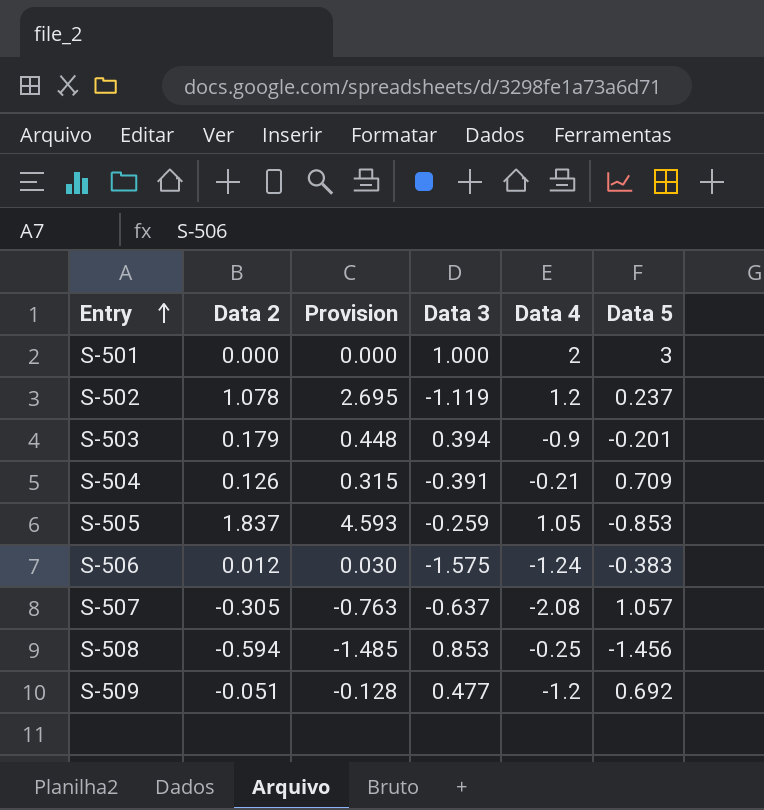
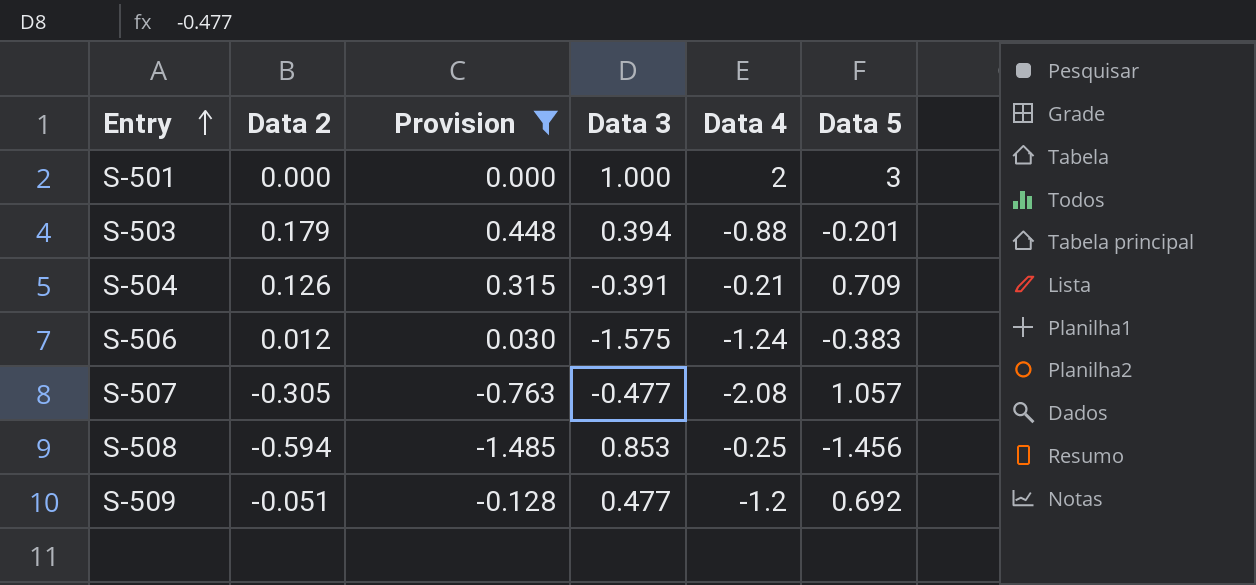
filter: none -> Provision <= 0.448
S-503 | Data 4: -0.9 -> -0.88
S-507 | Data 3: -0.637 -> -0.477

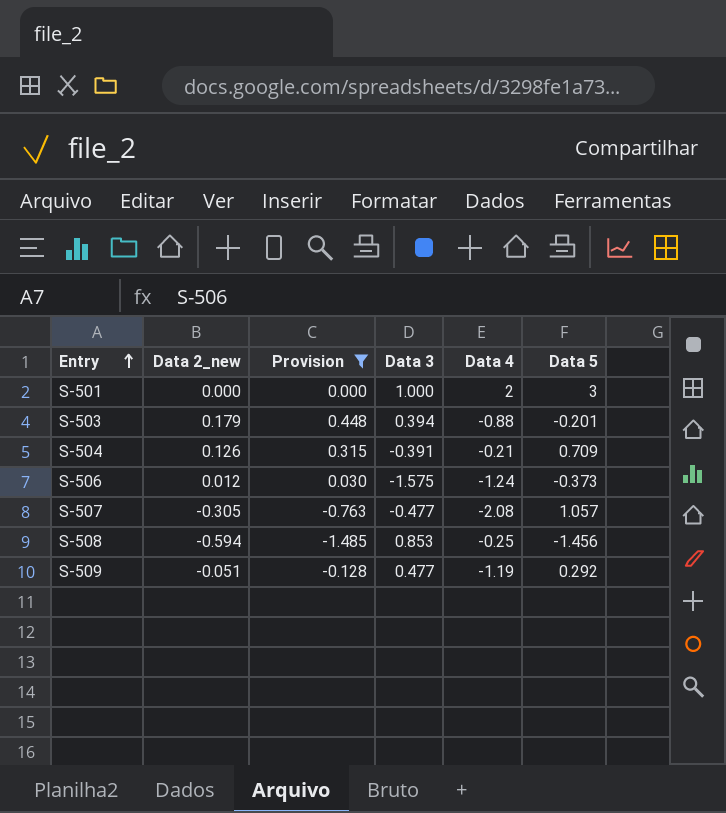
column name: Data 2 -> Data 2_new
S-506 | Data 5: -0.383 -> -0.373
S-509 | Data 4: -1.2 -> -1.19
S-509 | Data 5: 0.692 -> 0.292

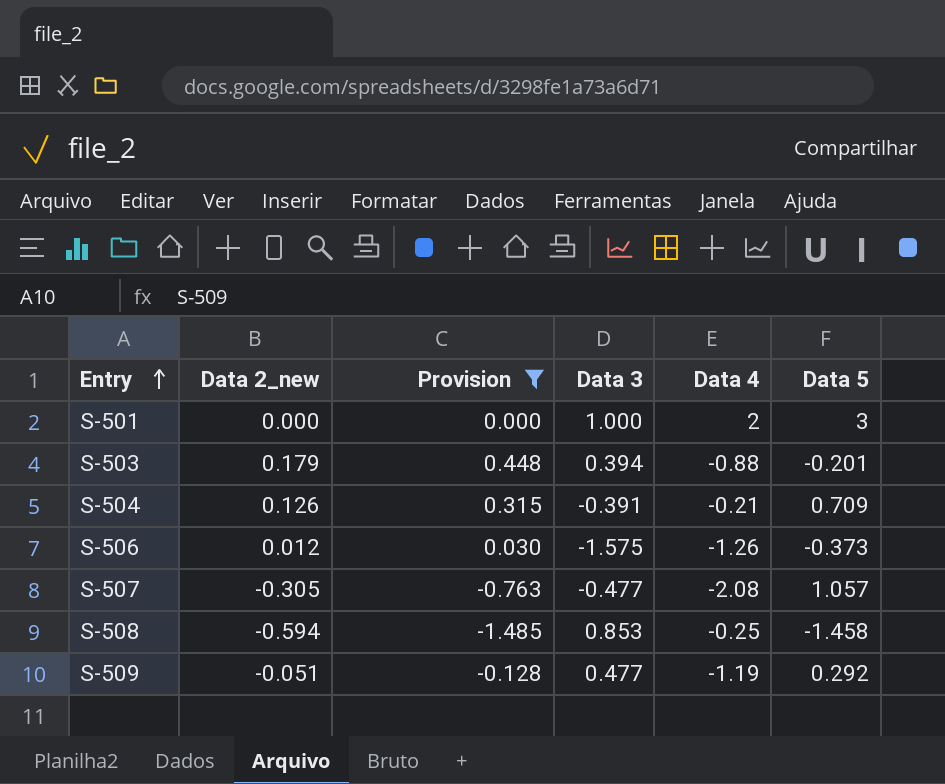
S-506 | Data 4: -1.24 -> -1.26
S-508 | Data 5: -1.456 -> -1.458

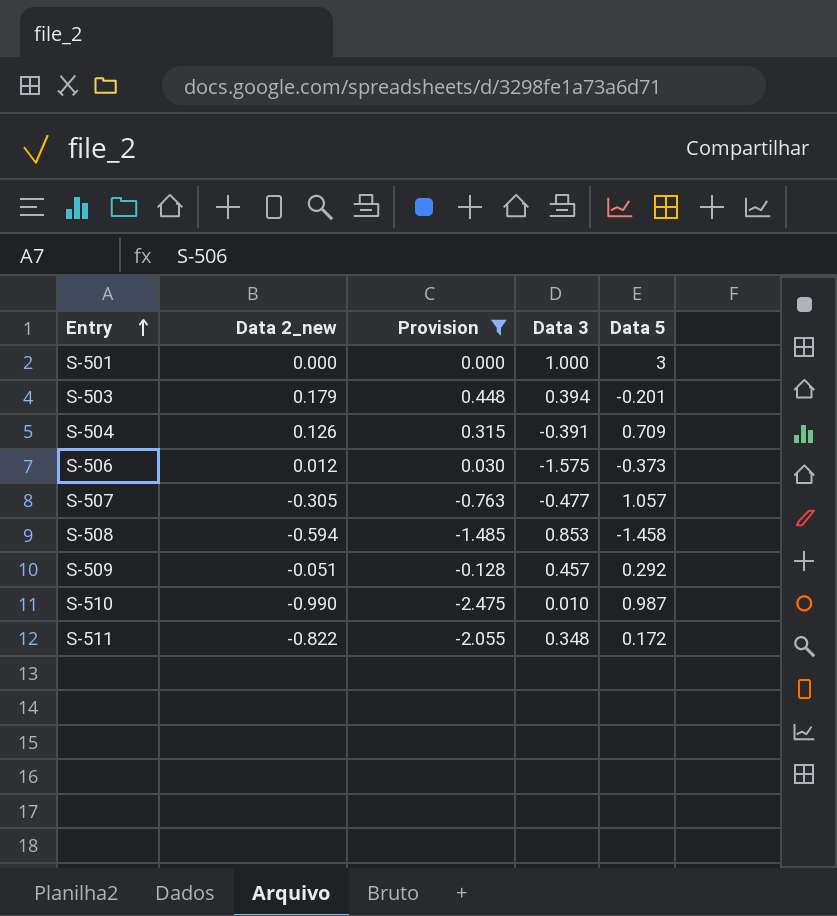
column Data 4 | position: 5 -> none
S-509 | Data 3: 0.477 -> 0.457
row S-510: none -> -0.990 | -2.475 | 0.010 | 0.987
row S-511: none -> -0.822 | -2.055 | 0.348 | 0.172

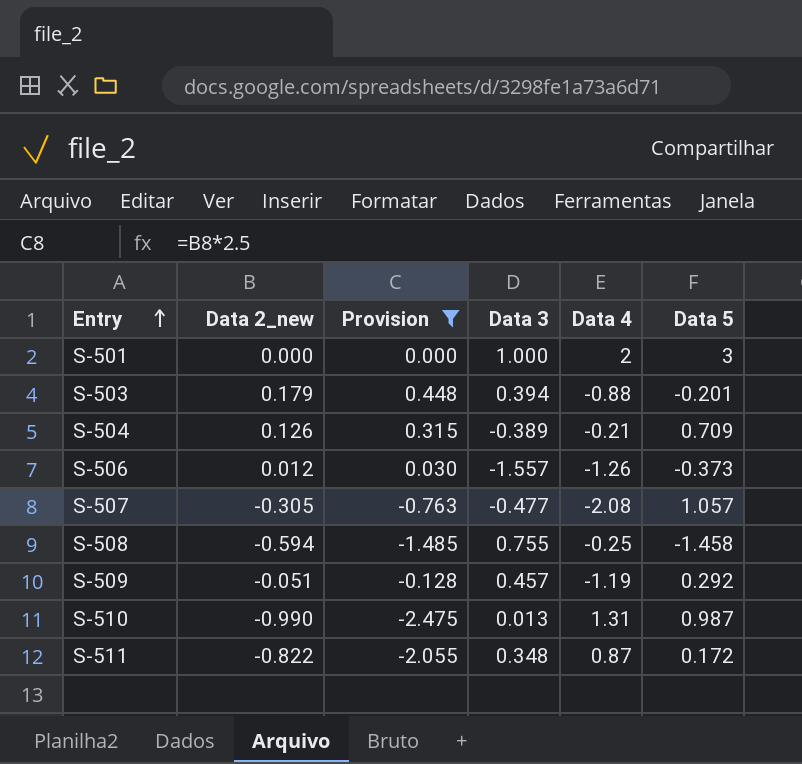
column Data 4 | position: none -> 5
S-504 | Data 3: -0.391 -> -0.389
S-506 | Data 3: -1.575 -> -1.557
S-508 | Data 3: 0.853 -> 0.755
S-510 | Data 3: 0.010 -> 0.013

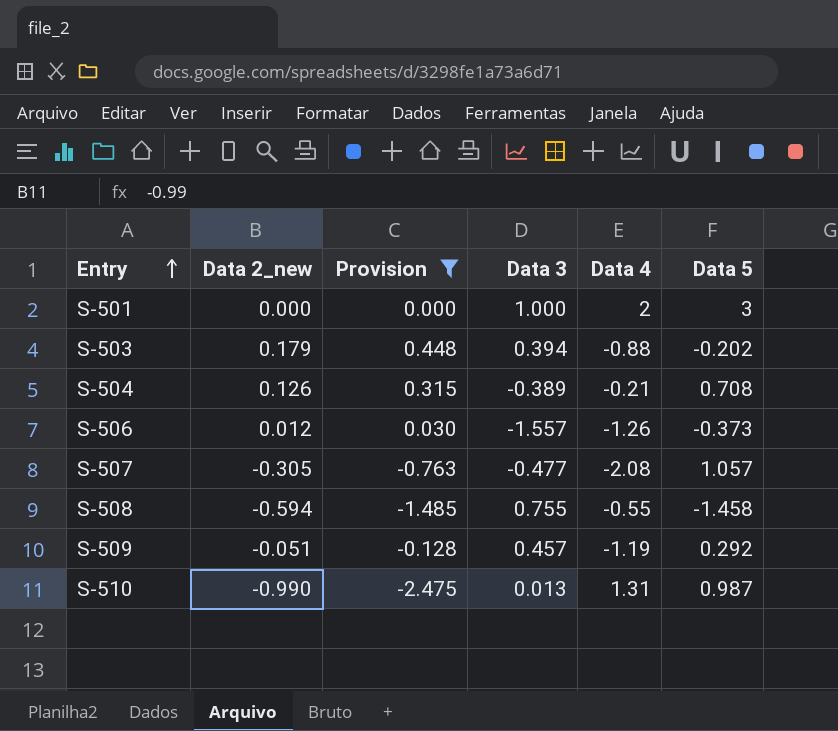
row S-511: -0.822 | -2.055 | 0.348 | 0.87 | 0.172 -> none
S-503 | Data 5: -0.201 -> -0.202
S-504 | Data 5: 0.709 -> 0.708
S-508 | Data 4: -0.25 -> -0.55

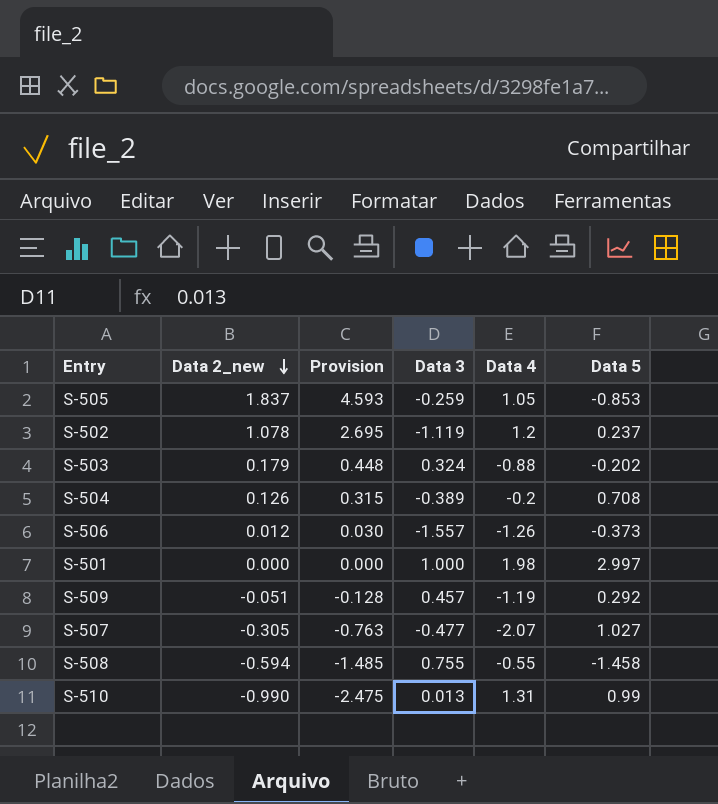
filter: Provision <= 0.448 -> none
row order: Entry ascending -> Data 2_new descending
S-503 | Data 3: 0.394 -> 0.324
S-504 | Data 4: -0.21 -> -0.2
S-501 | Data 4: 2 -> 1.98
S-501 | Data 5: 3 -> 2.997
S-507 | Data 4: -2.08 -> -2.07
S-507 | Data 5: 1.057 -> 1.027
S-510 | Data 5: 0.987 -> 0.99

